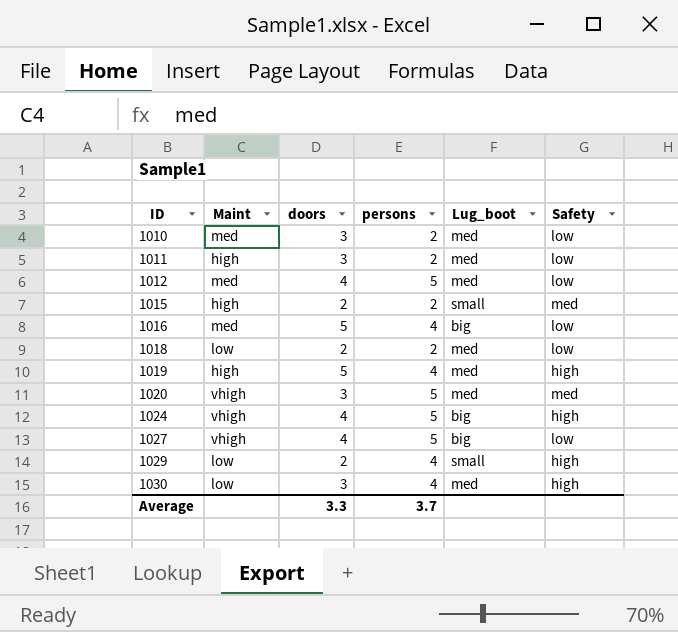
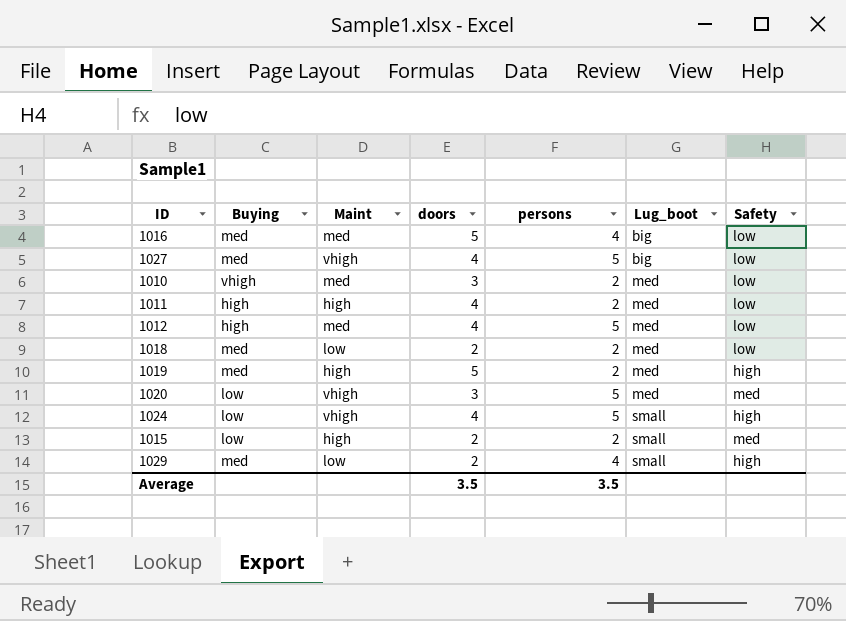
row order: ID ascending -> Lug_boot ascending
column Buying | position: none -> 2
row 1030: low | 3 | 4 | med | high -> none
1011 | doors: 3 -> 4
1019 | persons: 4 -> 2
1024 | Lug_boot: big -> small
Average | doors: 3.3 -> 3.5
Average | persons: 3.7 -> 3.5

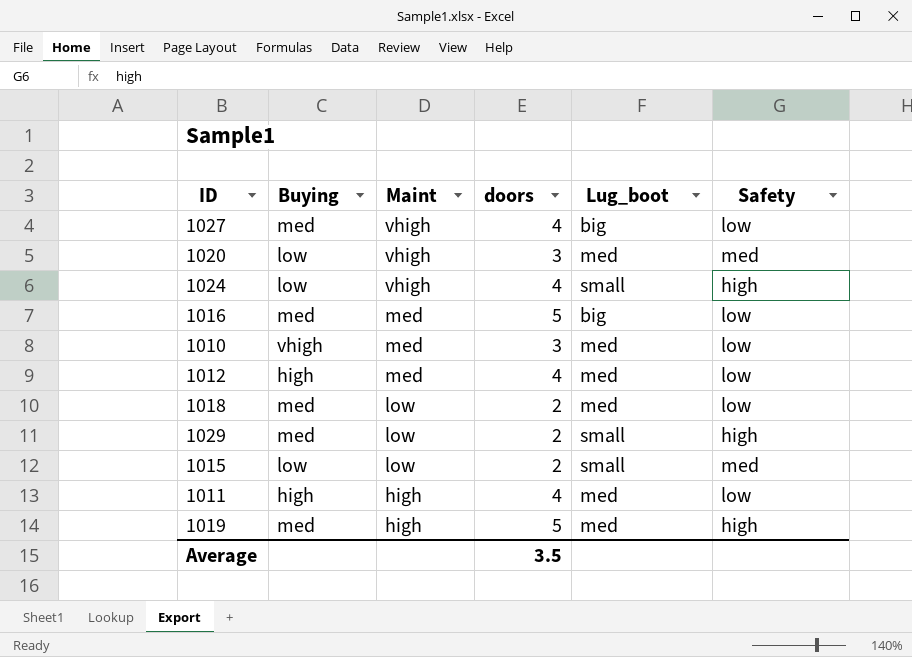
row order: Lug_boot ascending -> Maint descending
column persons | position: 5 -> none
1015 | Maint: high -> low

